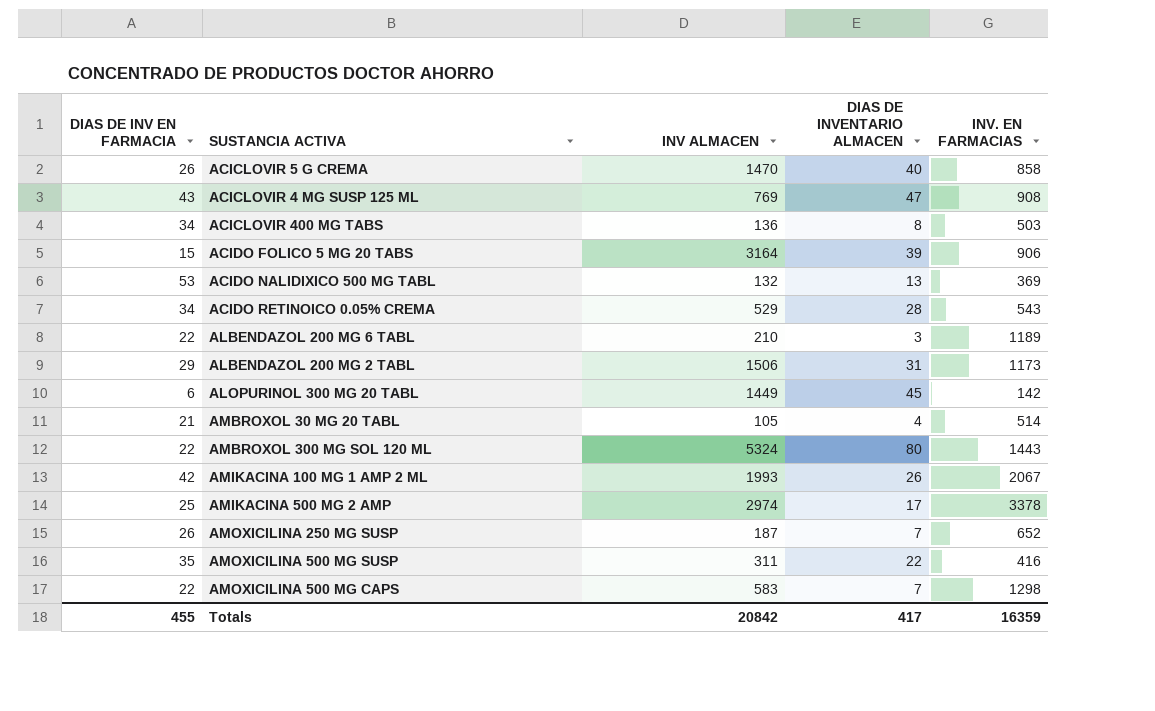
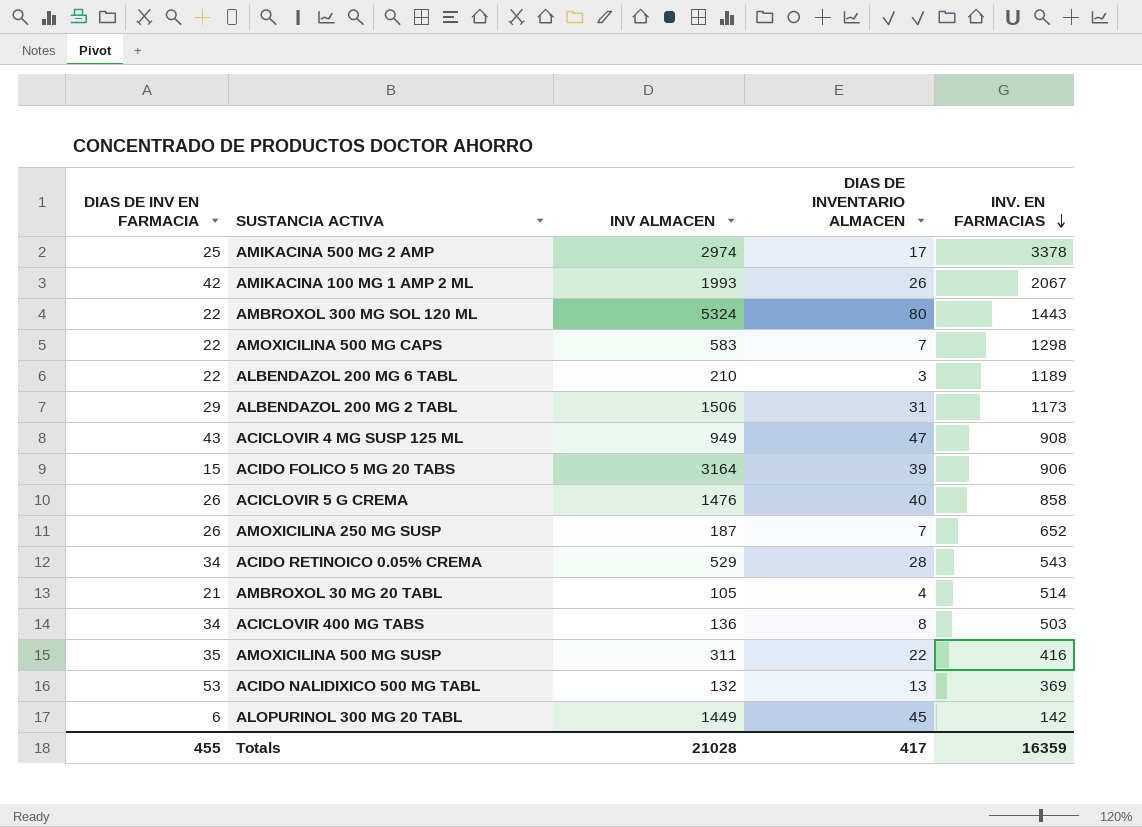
row order: none -> INV. EN FARMACIAS descending
ACICLOVIR 4 MG SUSP 125 ML | INV ALMACEN: 769 -> 949
ACICLOVIR 5 G CREMA | INV ALMACEN: 1470 -> 1476
Totals | INV ALMACEN: 20842 -> 21028

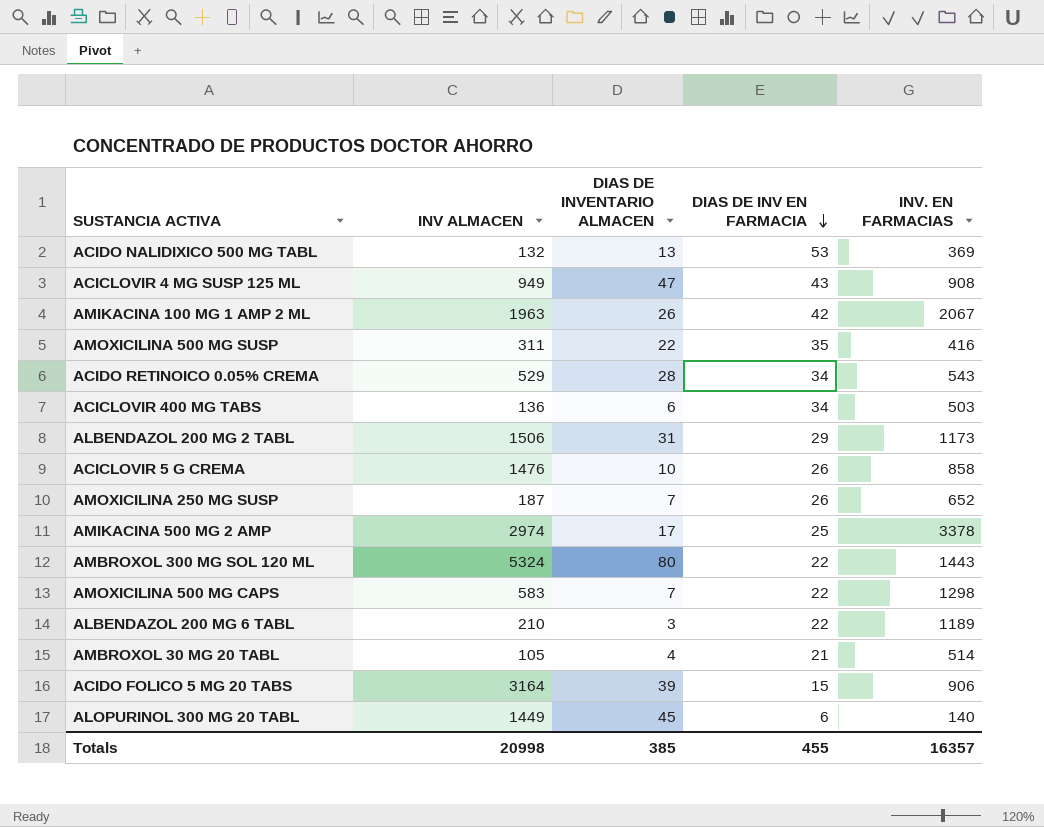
row order: INV. EN FARMACIAS descending -> DIAS DE INV EN FARMACIA descending
column DIAS DE INV EN FARMACIA | position: 1 -> 4
AMIKACINA 100 MG 1 AMP 2 ML | INV ALMACEN: 1993 -> 1963
ACICLOVIR 400 MG TABS | DIAS DE INVENTARIO ALMACEN: 8 -> 6
ACICLOVIR 5 G CREMA | DIAS DE INVENTARIO ALMACEN: 40 -> 10
ALOPURINOL 300 MG 20 TABL | INV. EN FARMACIAS: 142 -> 140
Totals | INV ALMACEN: 21028 -> 20998
Totals | DIAS DE INVENTARIO ALMACEN: 417 -> 385
Totals | INV. EN FARMACIAS: 16359 -> 16357

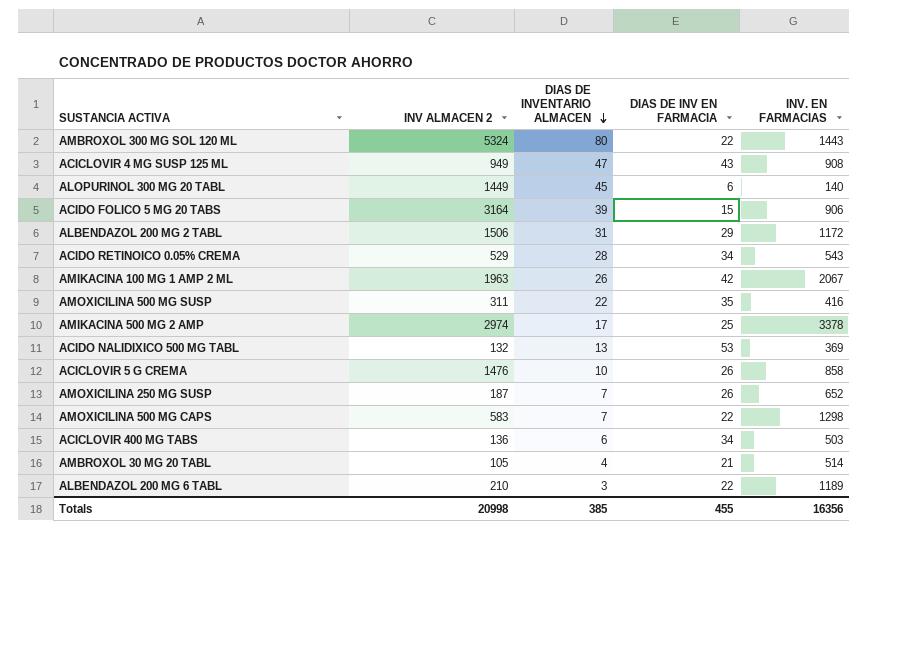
row order: DIAS DE INV EN FARMACIA descending -> DIAS DE INVENTARIO ALMACEN descending
column name: INV ALMACEN -> INV ALMACEN 2
ALBENDAZOL 200 MG 2 TABL | INV. EN FARMACIAS: 1173 -> 1172
Totals | INV. EN FARMACIAS: 16357 -> 16356

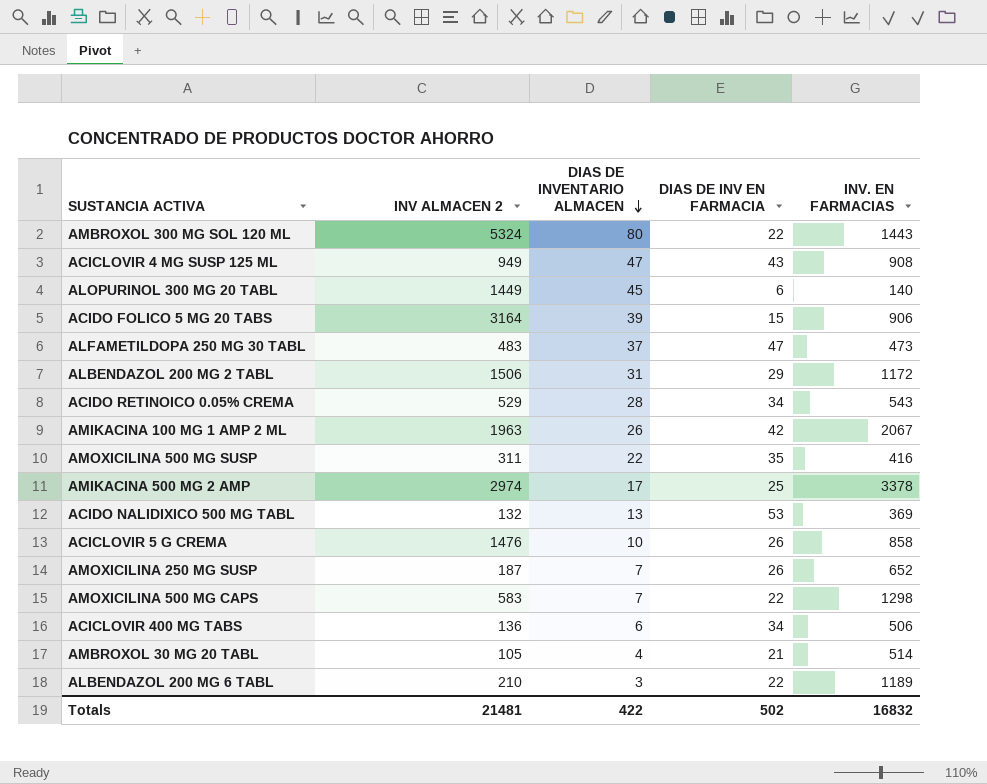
row ALFAMETILDOPA 250 MG 30 TABL: none -> 483 | 37 | 47 | 473
ACICLOVIR 400 MG TABS | INV. EN FARMACIAS: 503 -> 506
Totals | INV ALMACEN 2: 20998 -> 21481
Totals | DIAS DE INVENTARIO ALMACEN: 385 -> 422
Totals | DIAS DE INV EN FARMACIA: 455 -> 502
Totals | INV. EN FARMACIAS: 16356 -> 16832

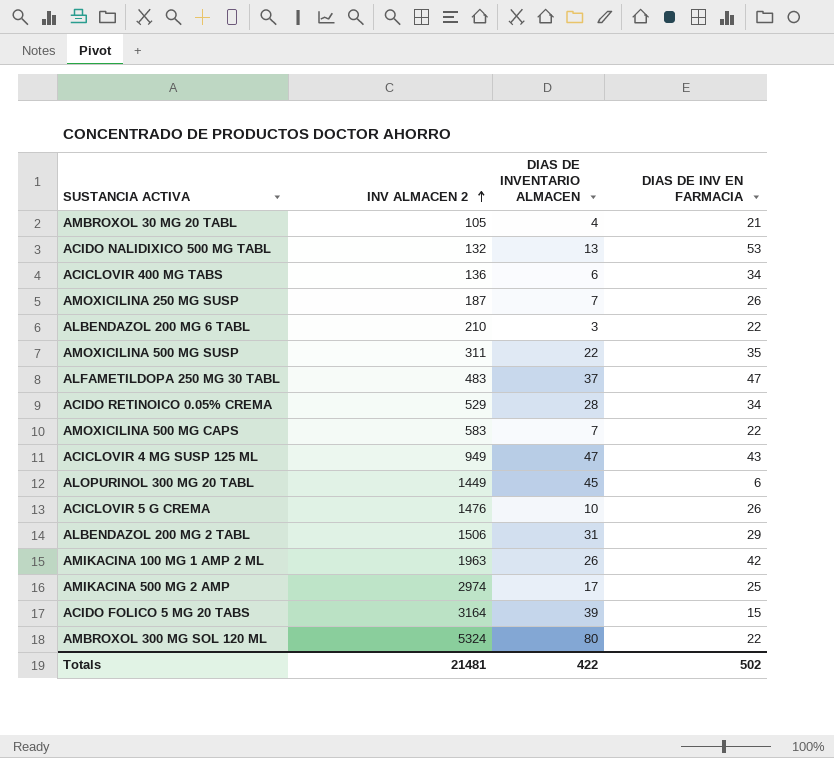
row order: DIAS DE INVENTARIO ALMACEN descending -> INV ALMACEN 2 ascending
column INV. EN FARMACIAS | position: 5 -> none

